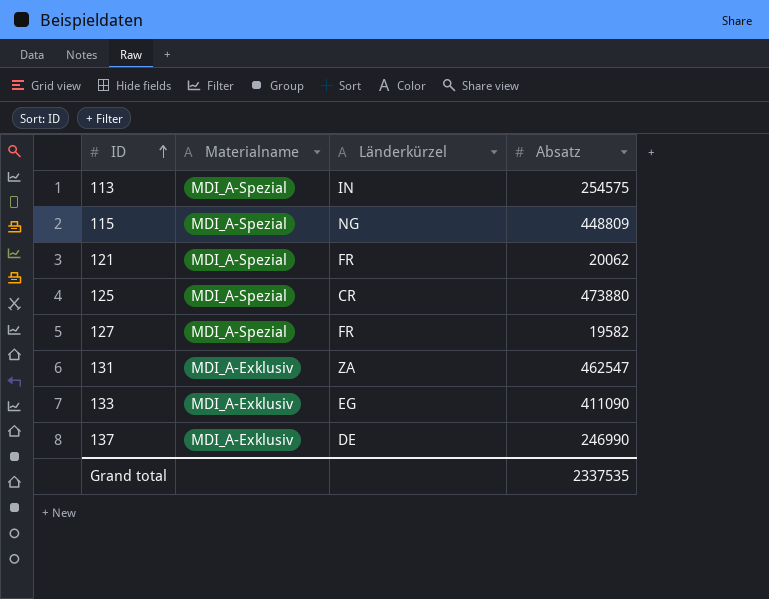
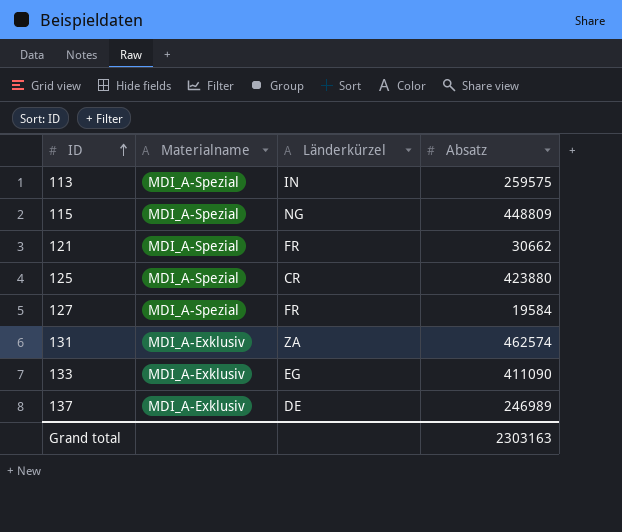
113 | Absatz: 254575 -> 259575
121 | Absatz: 20062 -> 30662
125 | Absatz: 473880 -> 423880
127 | Absatz: 19582 -> 19584
131 | Absatz: 462547 -> 462574
137 | Absatz: 246990 -> 246989
Grand total | Absatz: 2337535 -> 2303163

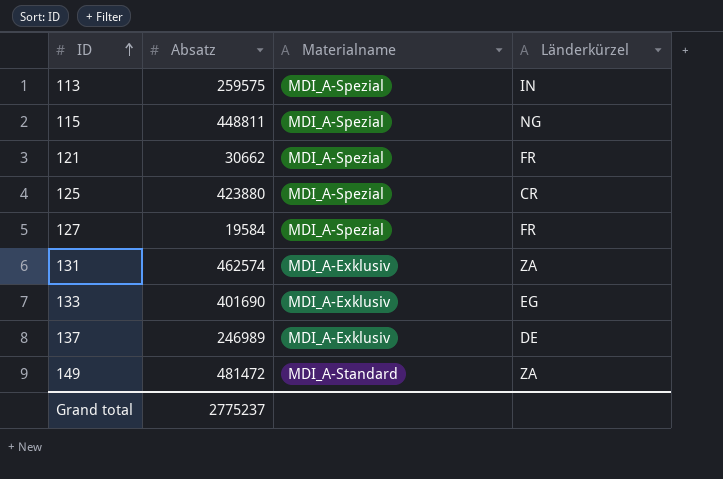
column Absatz | position: 4 -> 2
115 | Absatz: 448809 -> 448811
133 | Absatz: 411090 -> 401690
row 149: none -> 481472 | MDI_A-Standard | ZA
Grand total | Absatz: 2303163 -> 2775237

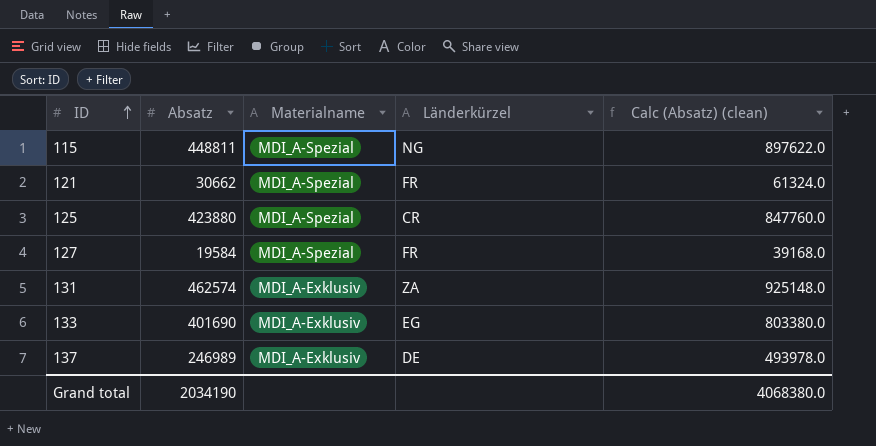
column Calc (Absatz) (clean) | formula: none -> [Absatz] * 2
row 113: 259575 | MDI_A-Spezial | IN -> none
row 149: 481472 | MDI_A-Standard | ZA -> none
Grand total | Absatz: 2775237 -> 2034190

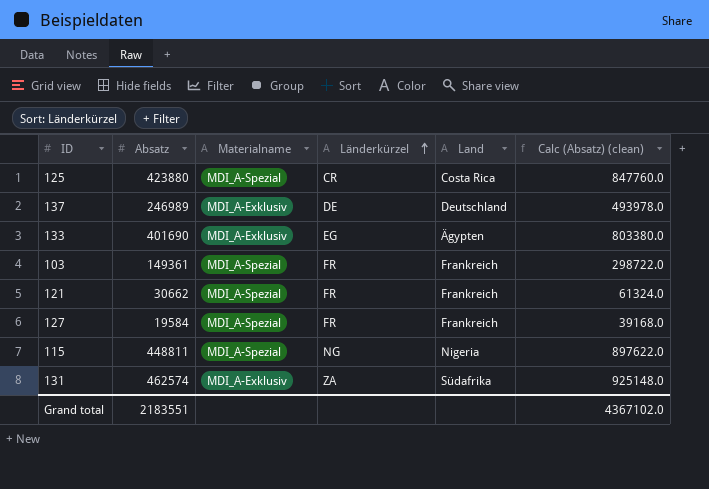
row order: ID ascending -> Länderkürzel ascending
column Land | position: none -> 5
row 103: none -> 149361 | MDI_A-Spezial | FR | Frankreich | 298722.0
Grand total | Absatz: 2034190 -> 2183551
Grand total | Calc (Absatz) (clean): 4068380.0 -> 4367102.0

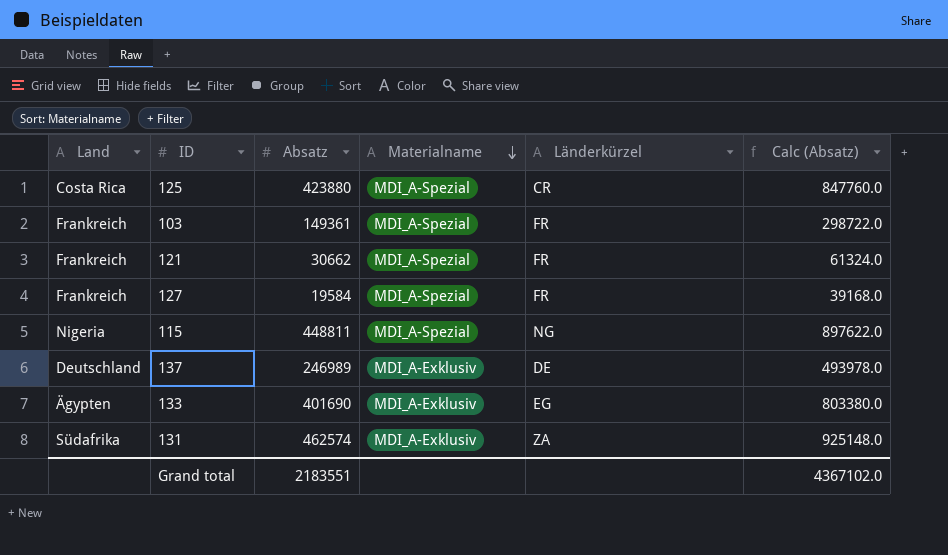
row order: Länderkürzel ascending -> Materialname descending
column Land | position: 5 -> 1
column name: Calc (Absatz) (clean) -> Calc (Absatz)

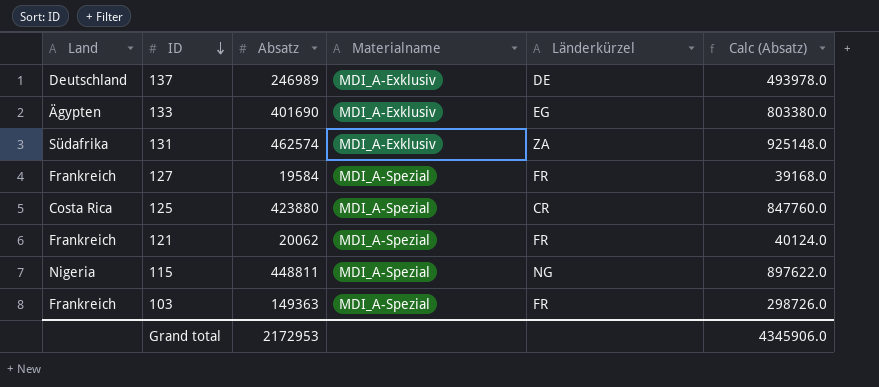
row order: Materialname descending -> ID descending
121 | Absatz: 30662 -> 20062
121 | Calc (Absatz): 61324.0 -> 40124.0
103 | Absatz: 149361 -> 149363
103 | Calc (Absatz): 298722.0 -> 298726.0
Grand total | Absatz: 2183551 -> 2172953
Grand total | Calc (Absatz): 4367102.0 -> 4345906.0

